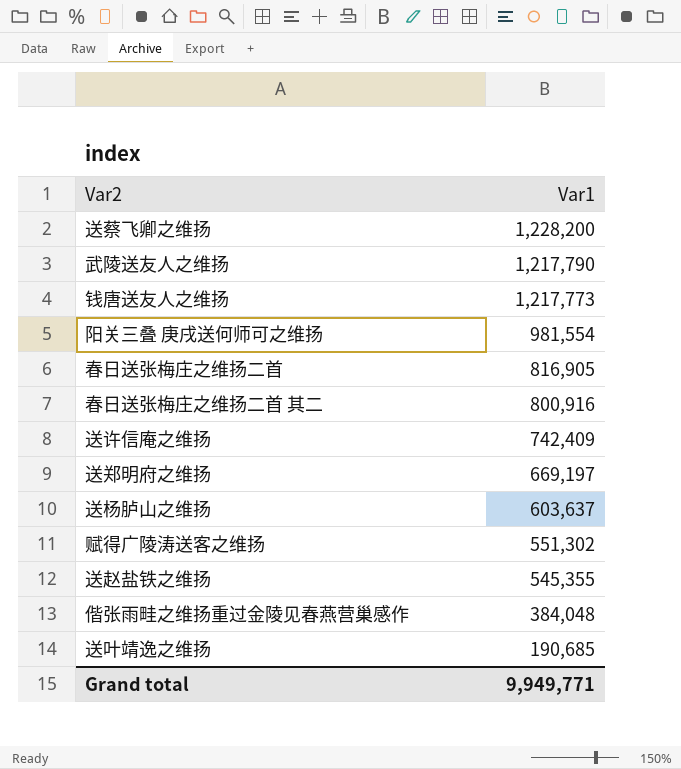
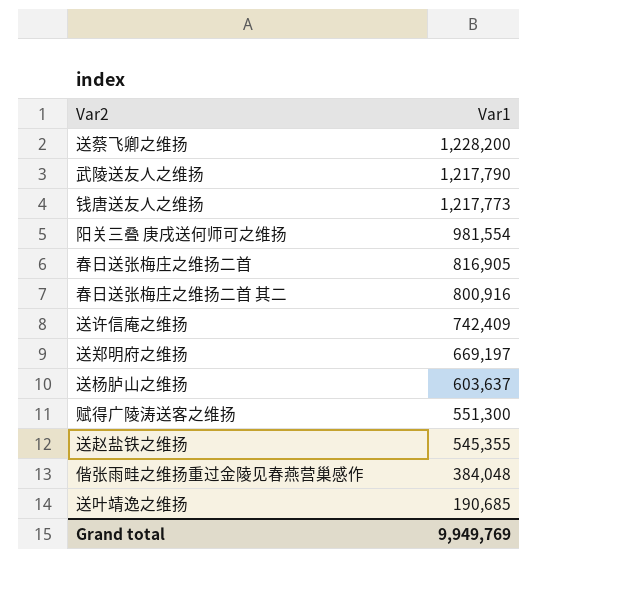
赋得广陵涛送客之维扬 | Var1: 551,302 -> 551,300
Grand total | Var1: 9,949,771 -> 9,949,769

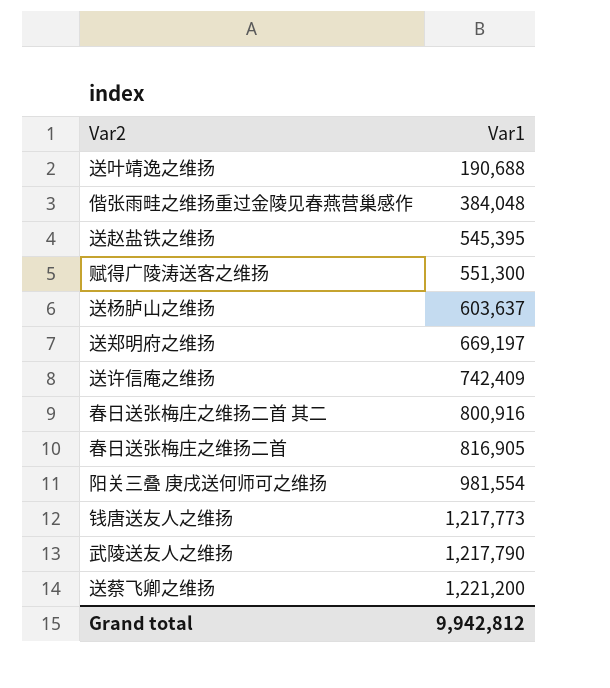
row order: Var1 descending -> Var1 ascending
送叶靖逸之维扬 | Var1: 190,685 -> 190,688
送赵盐铁之维扬 | Var1: 545,355 -> 545,395
送蔡飞卿之维扬 | Var1: 1,228,200 -> 1,221,200
Grand total | Var1: 9,949,769 -> 9,942,812

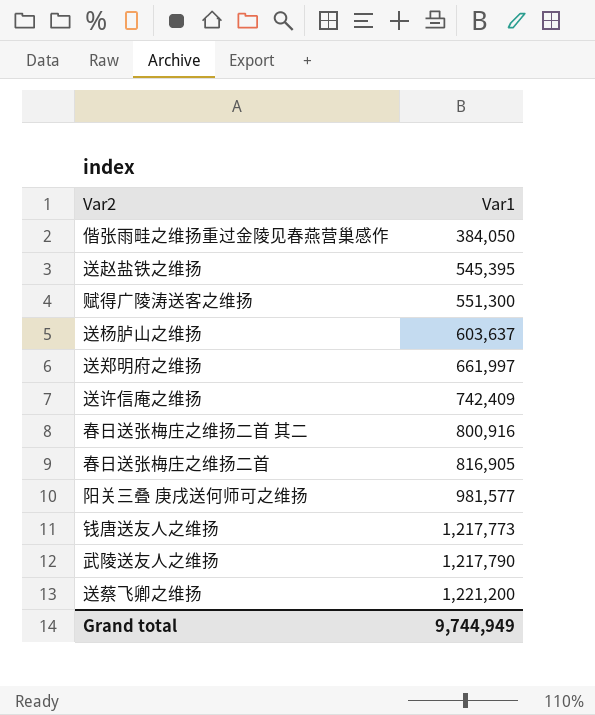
row 送叶靖逸之维扬: 190,688 -> none
偕张雨畦之维扬重过金陵见春燕营巢感作 | Var1: 384,048 -> 384,050
送郑明府之维扬 | Var1: 669,197 -> 661,997
阳关三叠 庚戌送何师可之维扬 | Var1: 981,554 -> 981,577
Grand total | Var1: 9,942,812 -> 9,744,949

